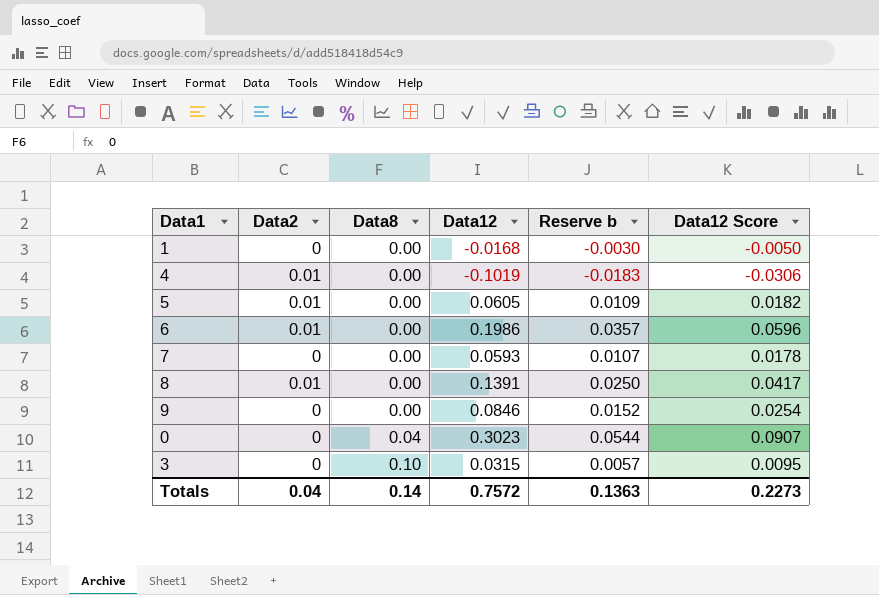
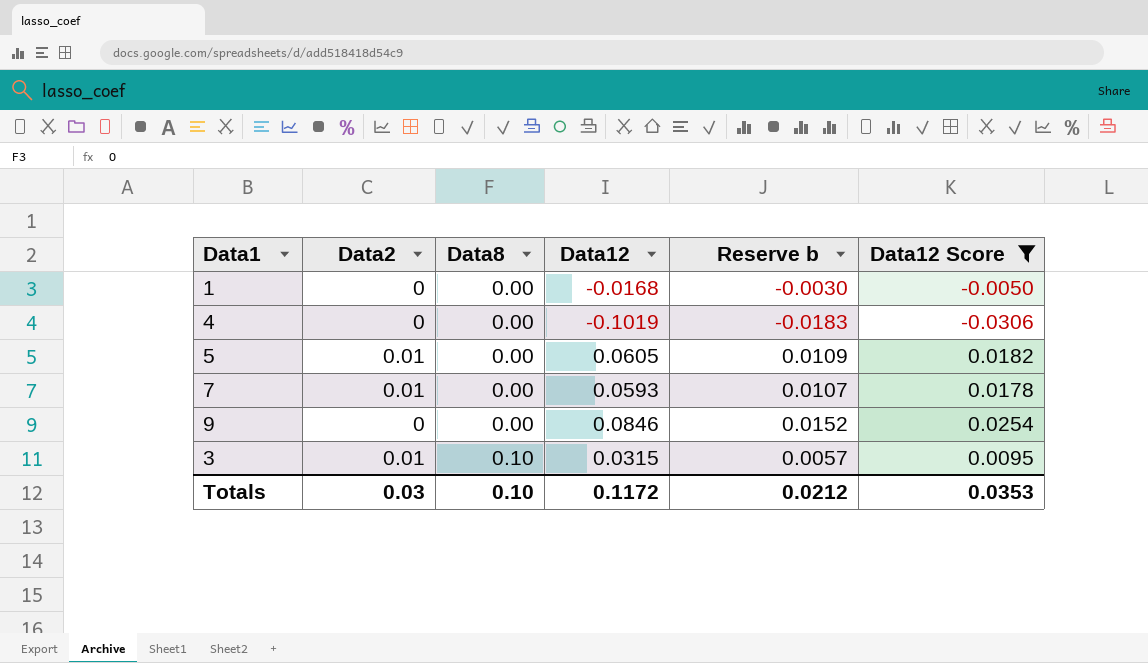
filter: none -> Data12 Score <= 0.0254
4 | Data2: 0.01 -> 0
7 | Data2: 0 -> 0.01
3 | Data2: 0 -> 0.01
Totals | Data2: 0.04 -> 0.03
Totals | Data8: 0.14 -> 0.10
Totals | Data12: 0.7572 -> 0.1172
Totals | Reserve b: 0.1363 -> 0.0212
Totals | Data12 Score: 0.2273 -> 0.0353

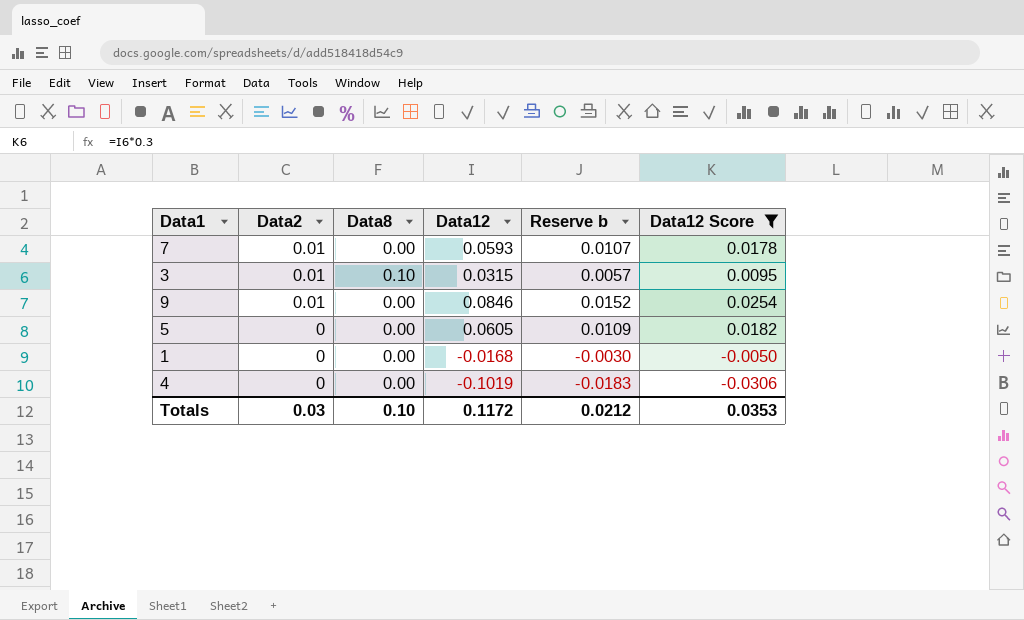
row order: Data8 ascending -> Data2 descending
9 | Data2: 0 -> 0.01
5 | Data2: 0.01 -> 0

